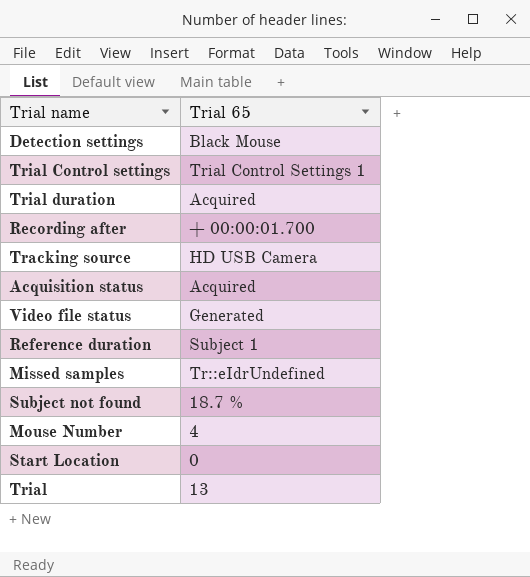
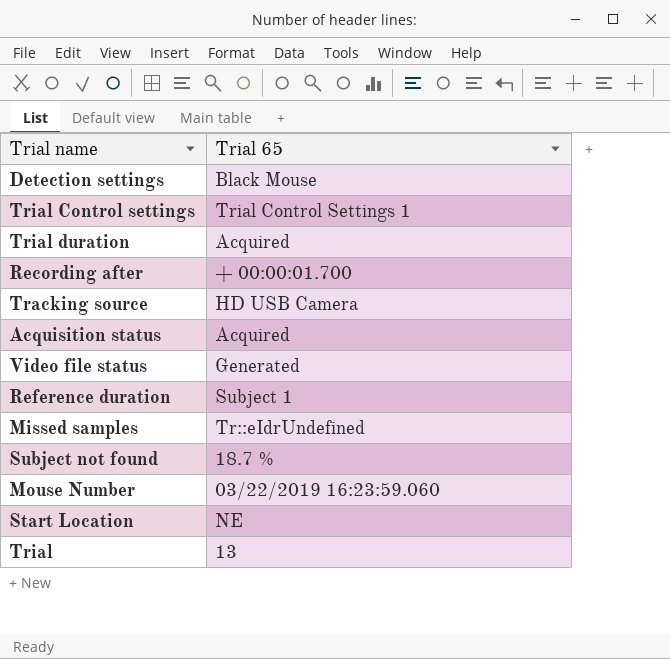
Mouse Number | Trial 65: 4 -> 03/22/2019 16:23:59.060
Start Location | Trial 65: 0 -> NE

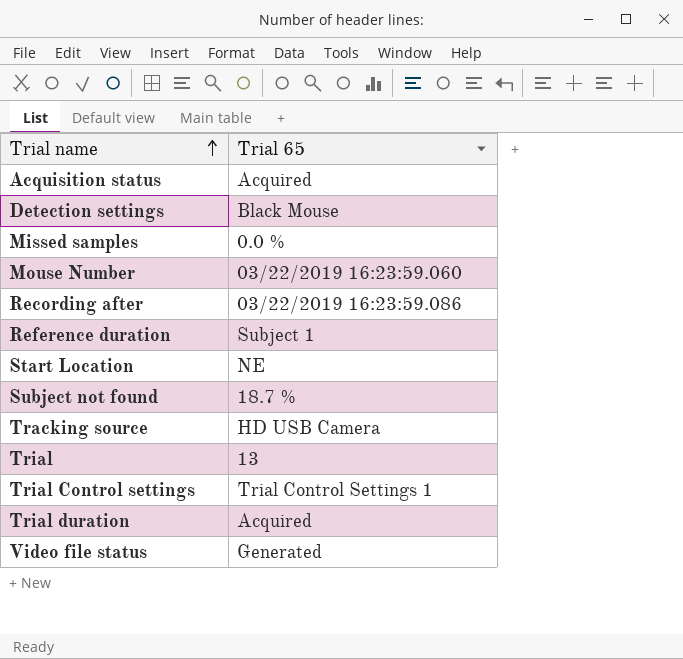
row order: none -> Trial name ascending
Missed samples | Trial 65: Tr::eIdrUndefined -> 0.0 %
Recording after | Trial 65: + 00:00:01.700 -> 03/22/2019 16:23:59.086

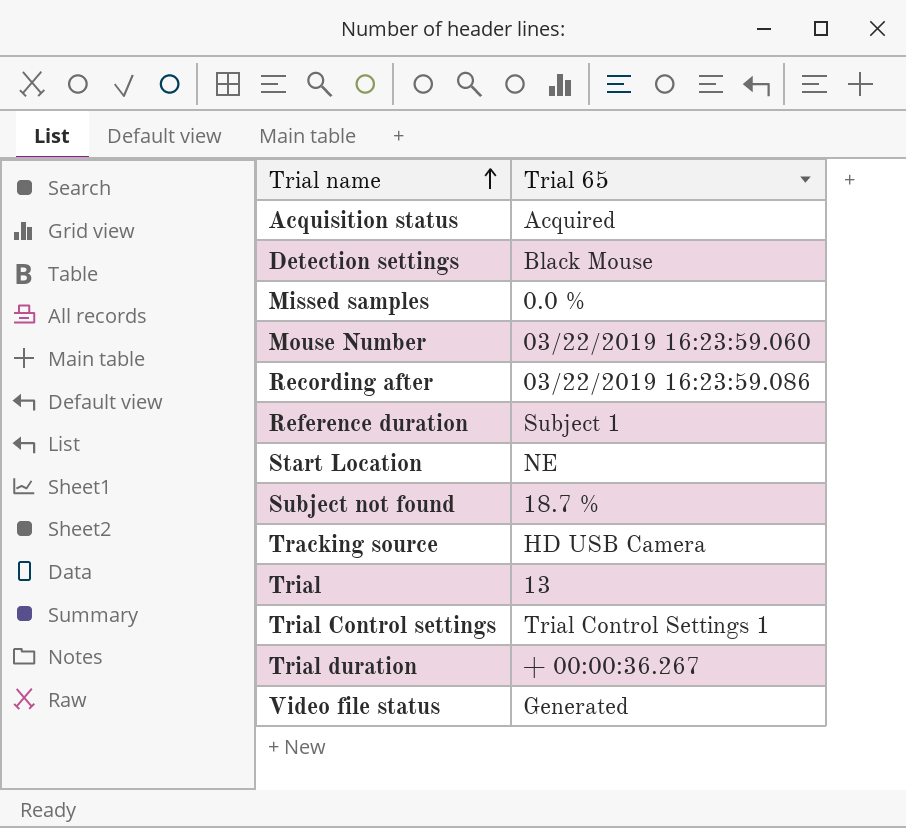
Trial duration | Trial 65: Acquired -> + 00:00:36.267

